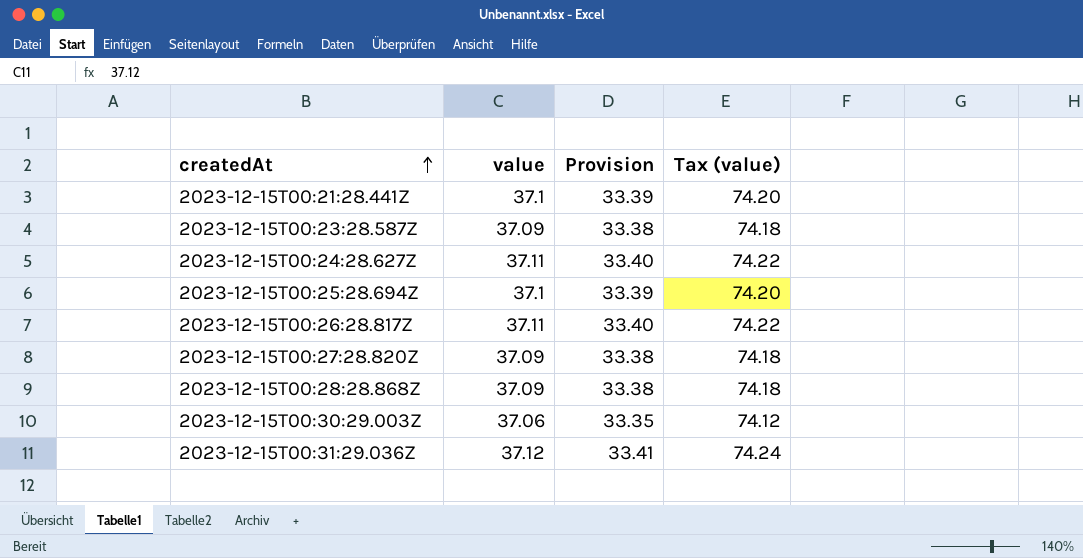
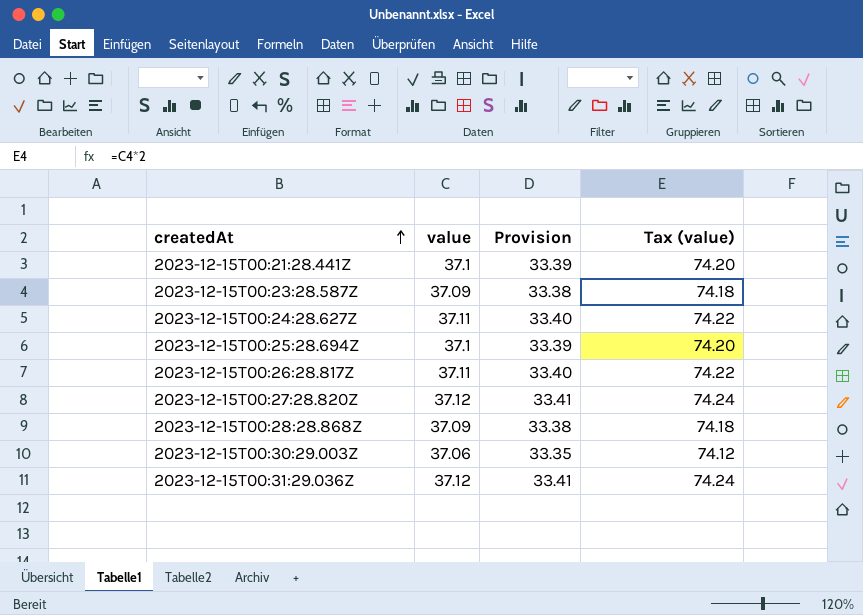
2023-12-15T00:27:28.820Z | value: 37.09 -> 37.12
2023-12-15T00:27:28.820Z | Provision: 33.38 -> 33.41
2023-12-15T00:27:28.820Z | Tax (value): 74.18 -> 74.24

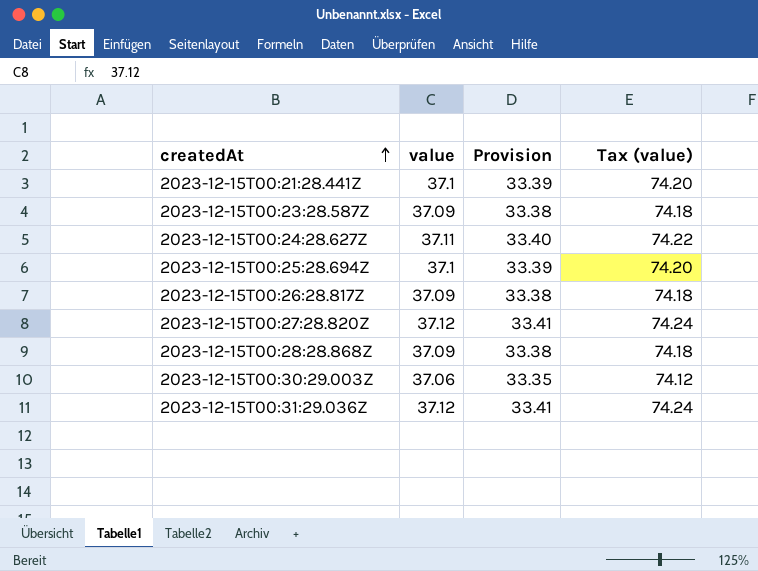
2023-12-15T00:26:28.817Z | value: 37.11 -> 37.09
2023-12-15T00:26:28.817Z | Provision: 33.40 -> 33.38
2023-12-15T00:26:28.817Z | Tax (value): 74.22 -> 74.18

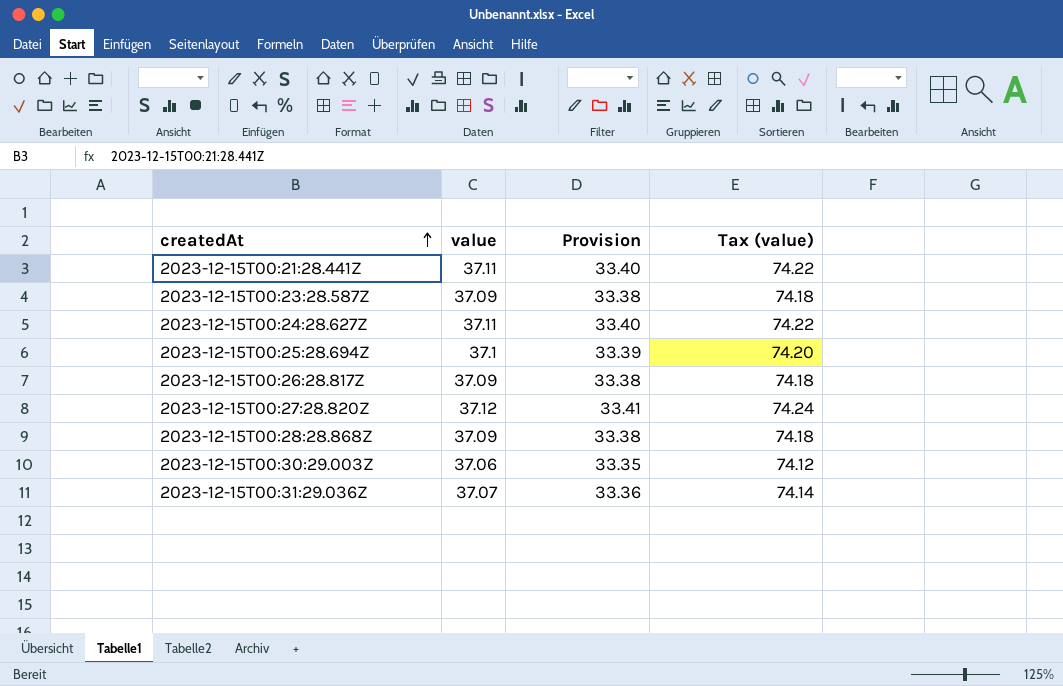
2023-12-15T00:21:28.441Z | value: 37.1 -> 37.11
2023-12-15T00:21:28.441Z | Provision: 33.39 -> 33.40
2023-12-15T00:21:28.441Z | Tax (value): 74.20 -> 74.22
2023-12-15T00:31:29.036Z | value: 37.12 -> 37.07
2023-12-15T00:31:29.036Z | Provision: 33.41 -> 33.36
2023-12-15T00:31:29.036Z | Tax (value): 74.24 -> 74.14

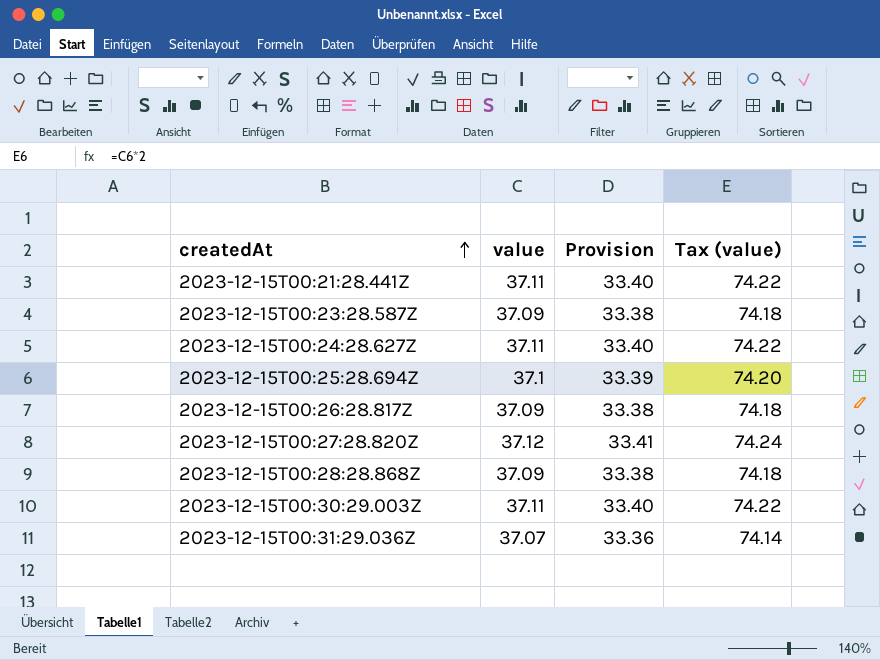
2023-12-15T00:30:29.003Z | value: 37.06 -> 37.11
2023-12-15T00:30:29.003Z | Provision: 33.35 -> 33.40
2023-12-15T00:30:29.003Z | Tax (value): 74.12 -> 74.22

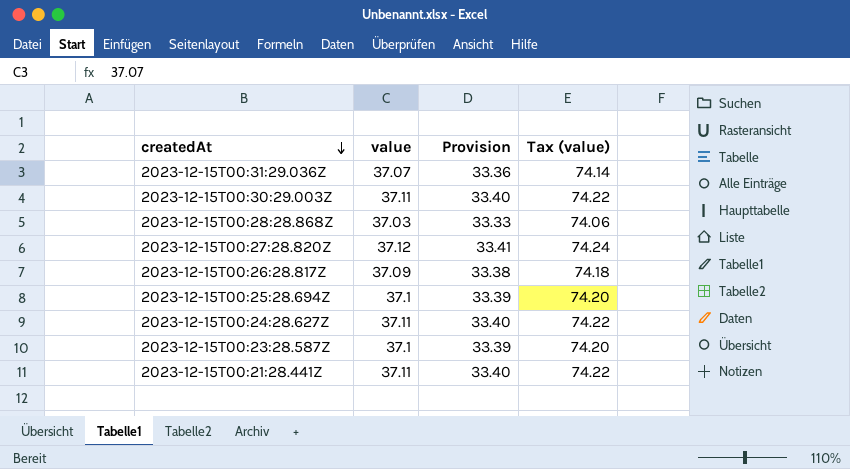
row order: createdAt ascending -> createdAt descending
2023-12-15T00:28:28.868Z | value: 37.09 -> 37.03
2023-12-15T00:28:28.868Z | Provision: 33.38 -> 33.33
2023-12-15T00:28:28.868Z | Tax (value): 74.18 -> 74.06
2023-12-15T00:23:28.587Z | value: 37.09 -> 37.1
2023-12-15T00:23:28.587Z | Provision: 33.38 -> 33.39
2023-12-15T00:23:28.587Z | Tax (value): 74.18 -> 74.20

